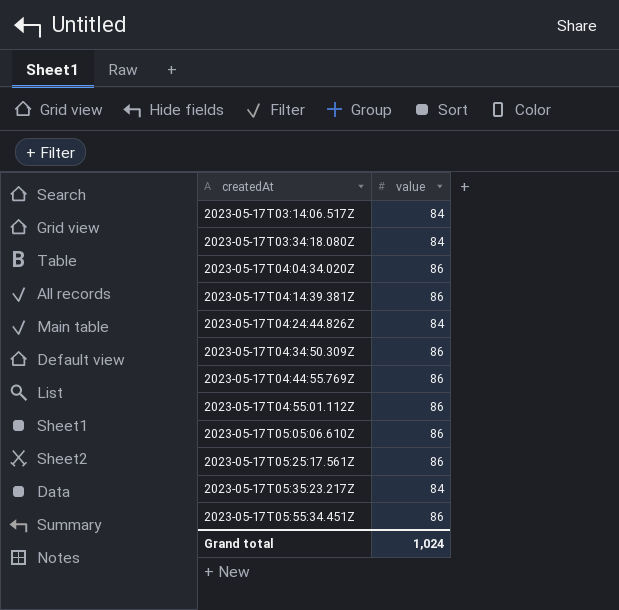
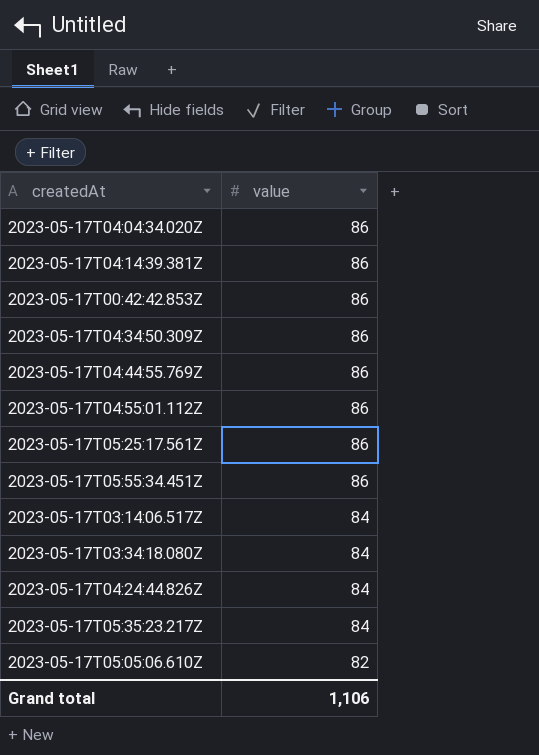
row order: createdAt ascending -> value descending
row 2023-05-17T00:42:42.853Z: none -> 86
2023-05-17T05:05:06.610Z | value: 86 -> 82
Grand total | value: 1,024 -> 1,106

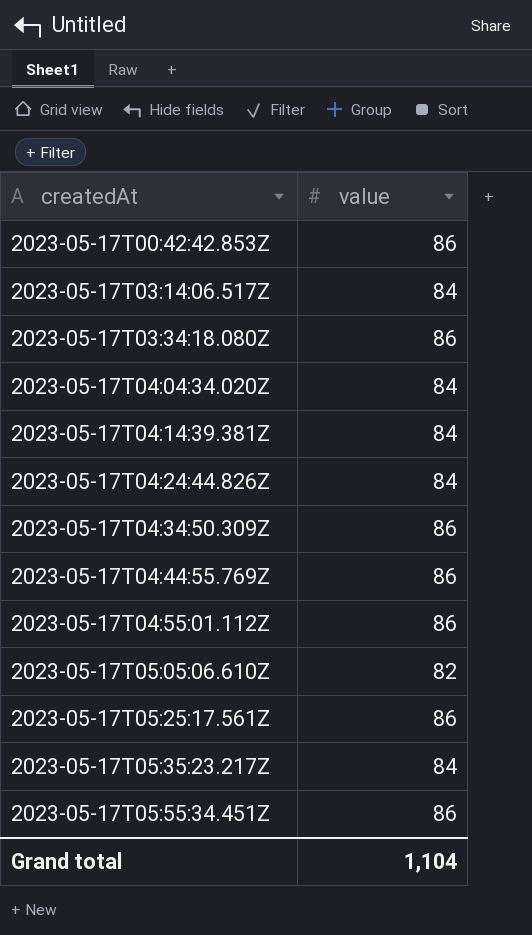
row order: value descending -> createdAt ascending
2023-05-17T03:34:18.080Z | value: 84 -> 86
2023-05-17T04:04:34.020Z | value: 86 -> 84
2023-05-17T04:14:39.381Z | value: 86 -> 84
Grand total | value: 1,106 -> 1,104

